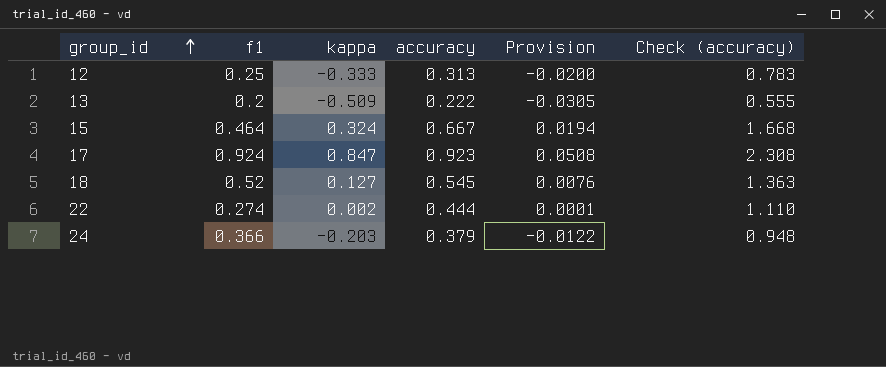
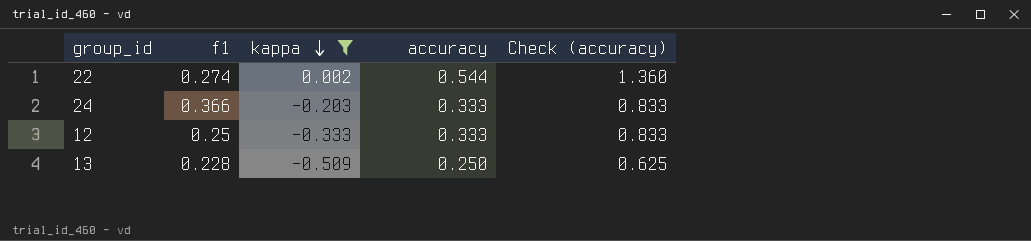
filter: none -> kappa <= 0.002
row order: group_id ascending -> kappa descending
column Provision | formula: [kappa] * 0.06 -> none
22 | accuracy: 0.444 -> 0.544
22 | Check (accuracy): 1.110 -> 1.360
24 | accuracy: 0.379 -> 0.333
24 | Check (accuracy): 0.948 -> 0.833
12 | accuracy: 0.313 -> 0.333
12 | Check (accuracy): 0.783 -> 0.833
13 | f1: 0.2 -> 0.228
13 | accuracy: 0.222 -> 0.250
13 | Check (accuracy): 0.555 -> 0.625

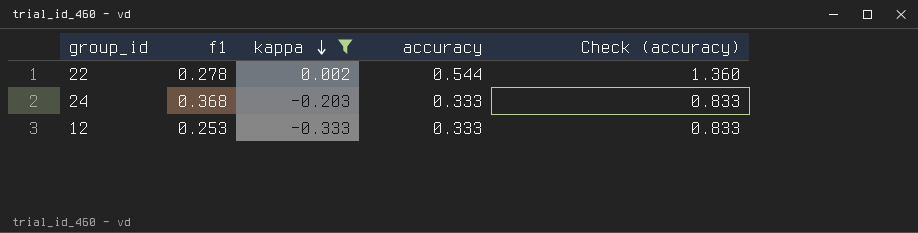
row 13: 0.228 | -0.509 | 0.250 | 0.625 -> none
22 | f1: 0.274 -> 0.278
24 | f1: 0.366 -> 0.368
12 | f1: 0.25 -> 0.253

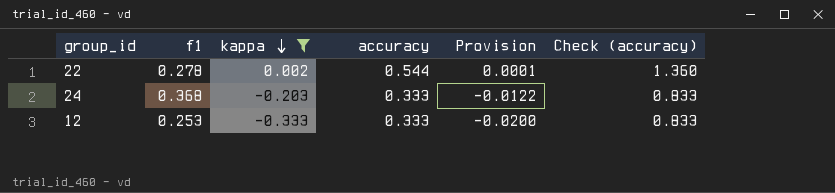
column Provision | formula: none -> [kappa] * 0.06

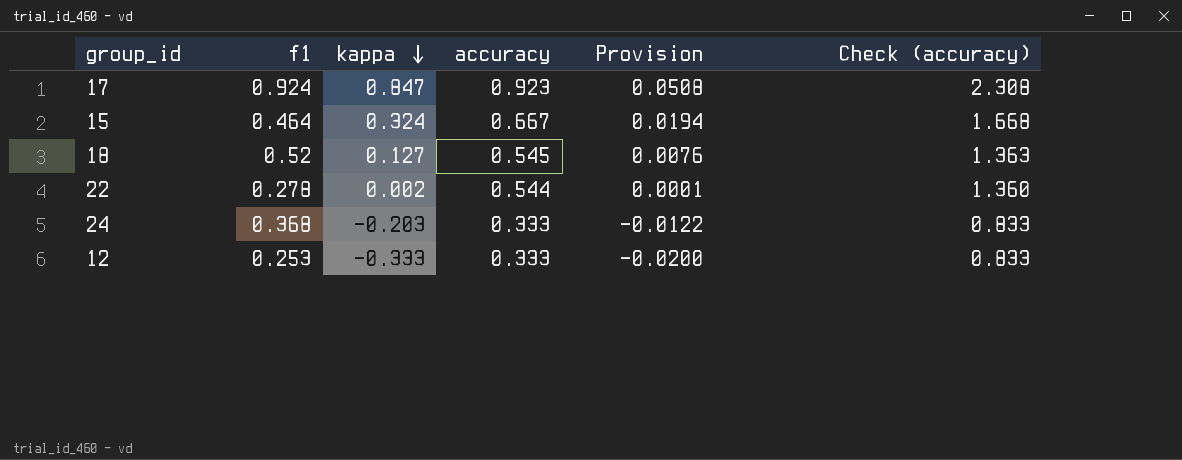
filter: kappa <= 0.002 -> none

